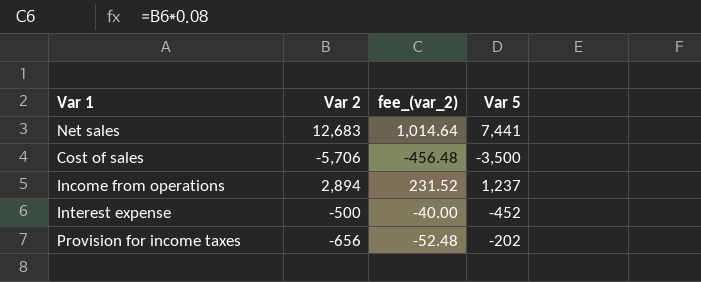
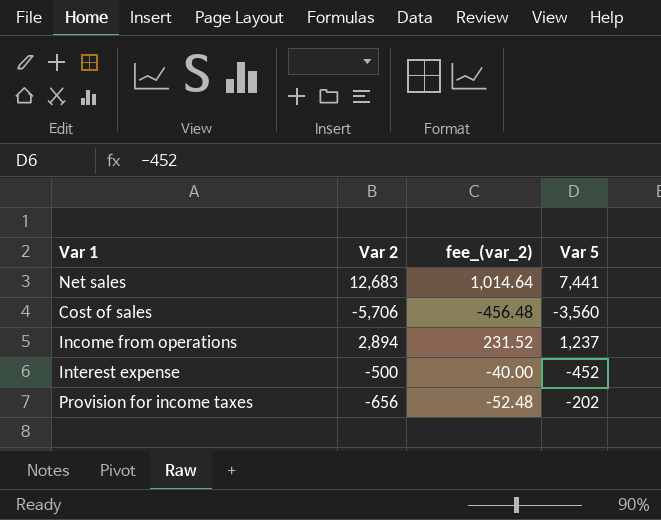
Cost of sales | Var 5: -3,500 -> -3,560

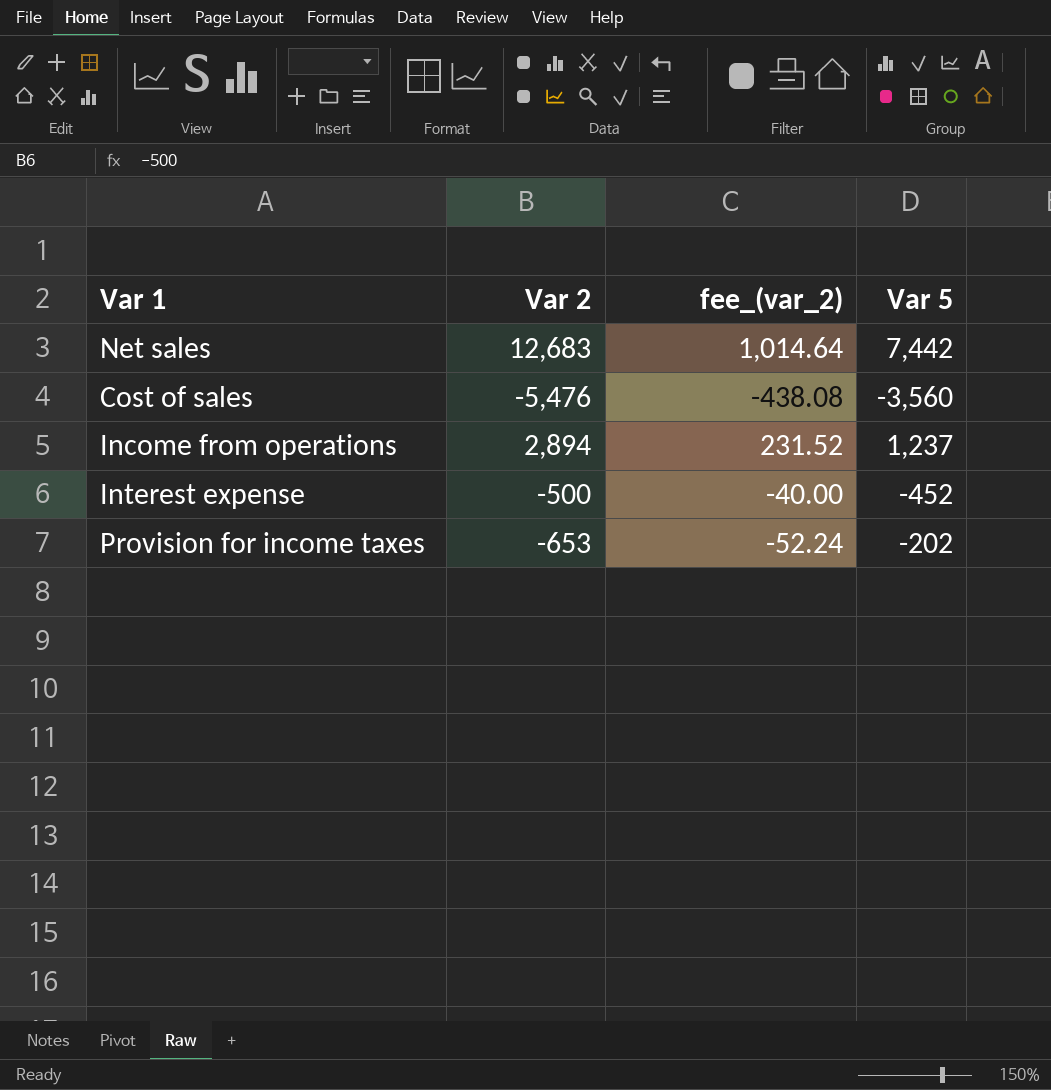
Net sales | Var 5: 7,441 -> 7,442
Cost of sales | Var 2: -5,706 -> -5,476
Cost of sales | fee_(var_2): -456.48 -> -438.08
Provision for income taxes | Var 2: -656 -> -653
Provision for income taxes | fee_(var_2): -52.48 -> -52.24

